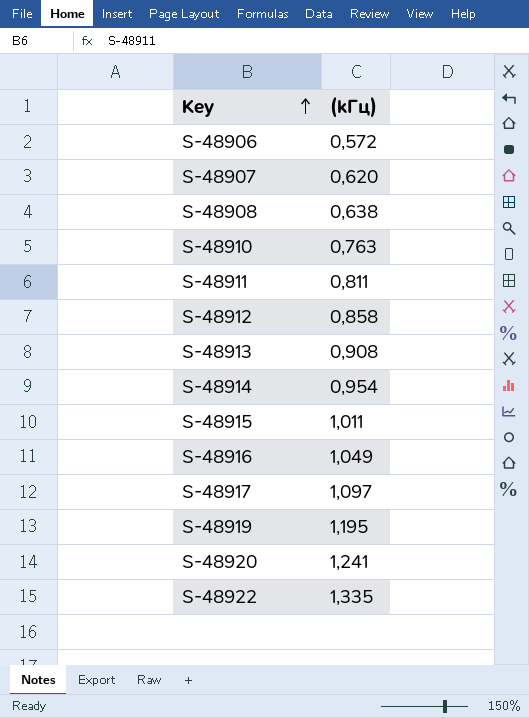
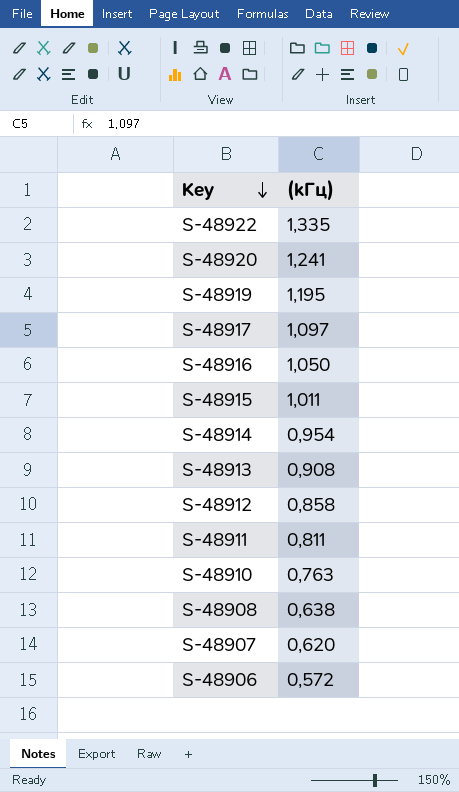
row order: Key ascending -> Key descending
S-48916 | (kГц): 1,049 -> 1,050

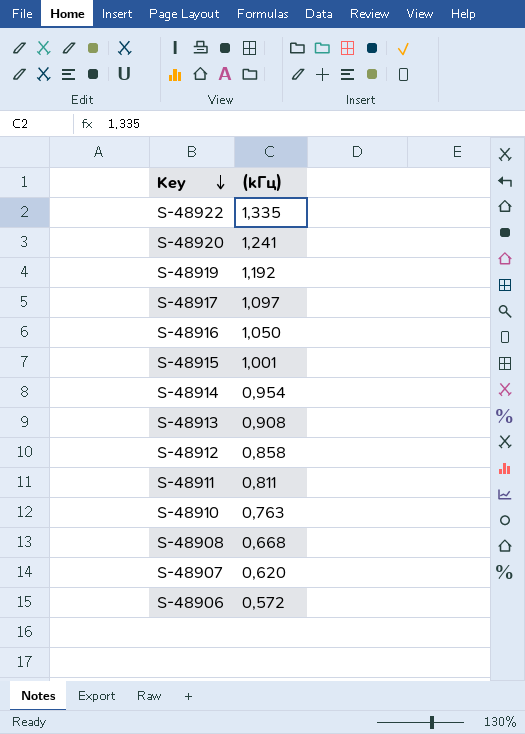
S-48919 | (kГц): 1,195 -> 1,192
S-48915 | (kГц): 1,011 -> 1,001
S-48908 | (kГц): 0,638 -> 0,668

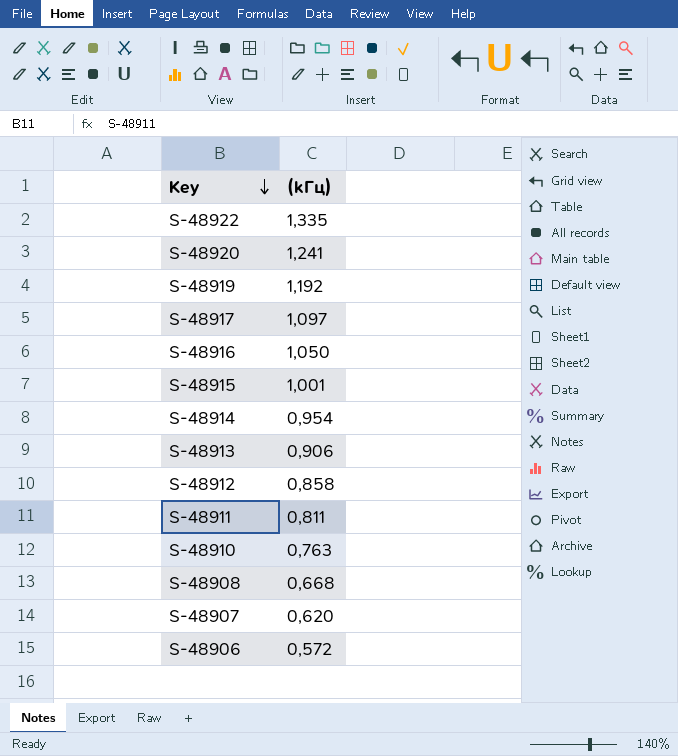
S-48913 | (kГц): 0,908 -> 0,906

